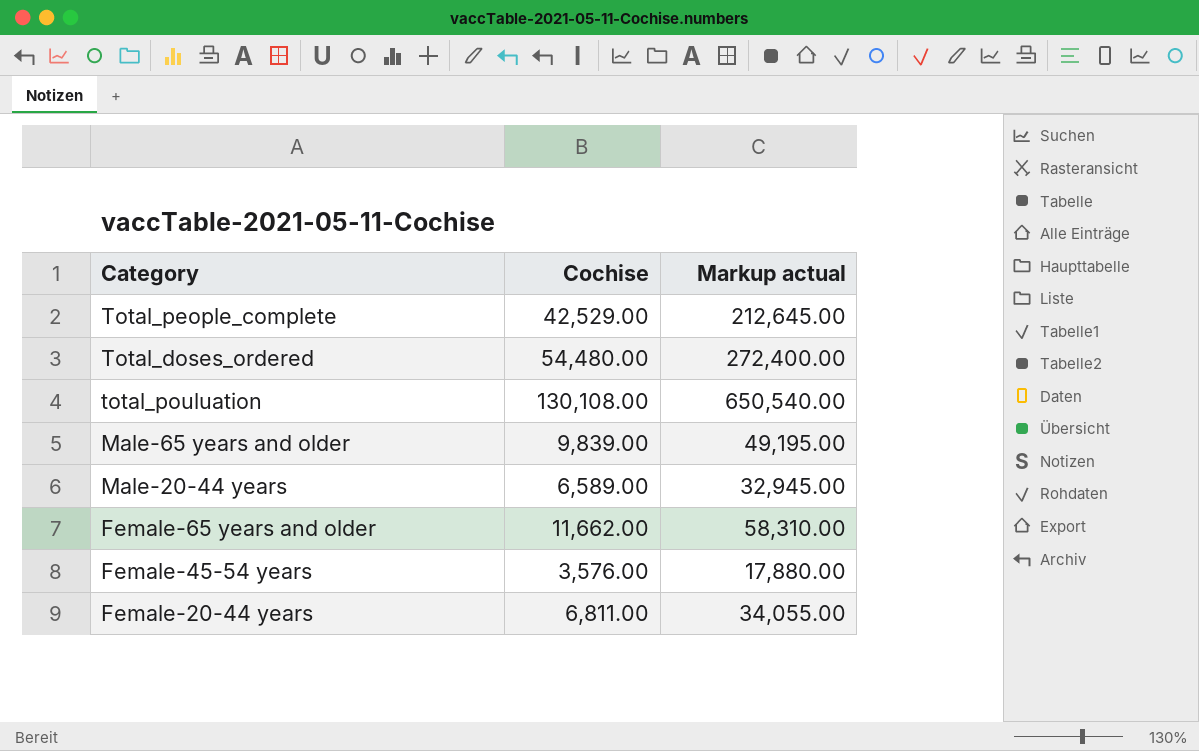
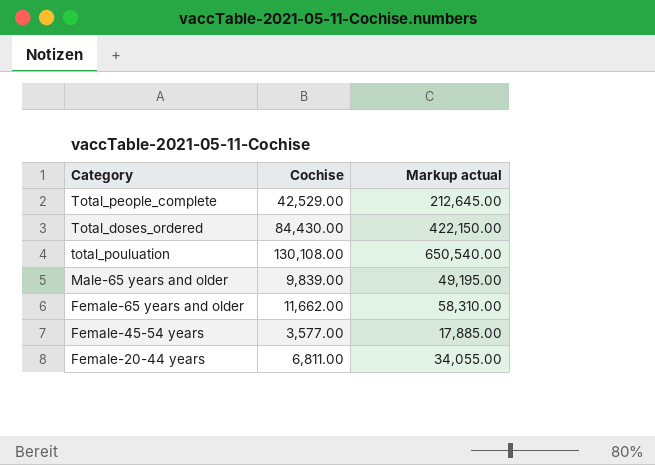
row Male-20-44 years: 6,589.00 | 32,945.00 -> none
Total_doses_ordered | Cochise: 54,480.00 -> 84,430.00
Total_doses_ordered | Markup actual: 272,400.00 -> 422,150.00
Female-45-54 years | Cochise: 3,576.00 -> 3,577.00
Female-45-54 years | Markup actual: 17,880.00 -> 17,885.00

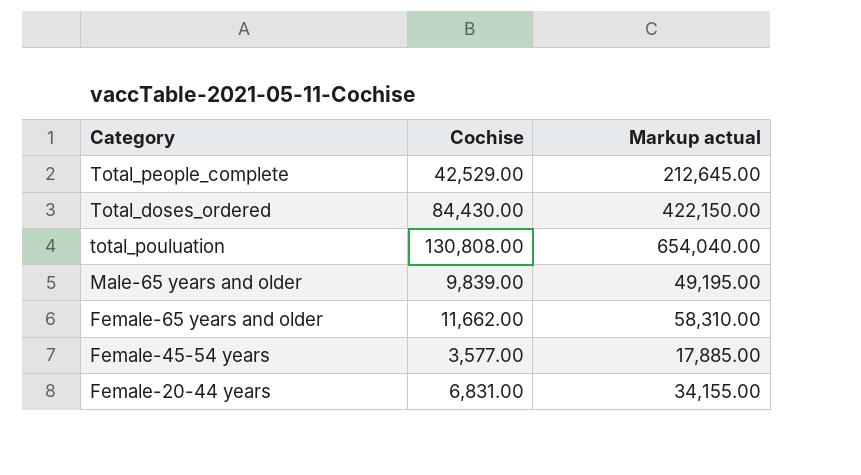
total_pouluation | Cochise: 130,108.00 -> 130,808.00
total_pouluation | Markup actual: 650,540.00 -> 654,040.00
Female-20-44 years | Cochise: 6,811.00 -> 6,831.00
Female-20-44 years | Markup actual: 34,055.00 -> 34,155.00

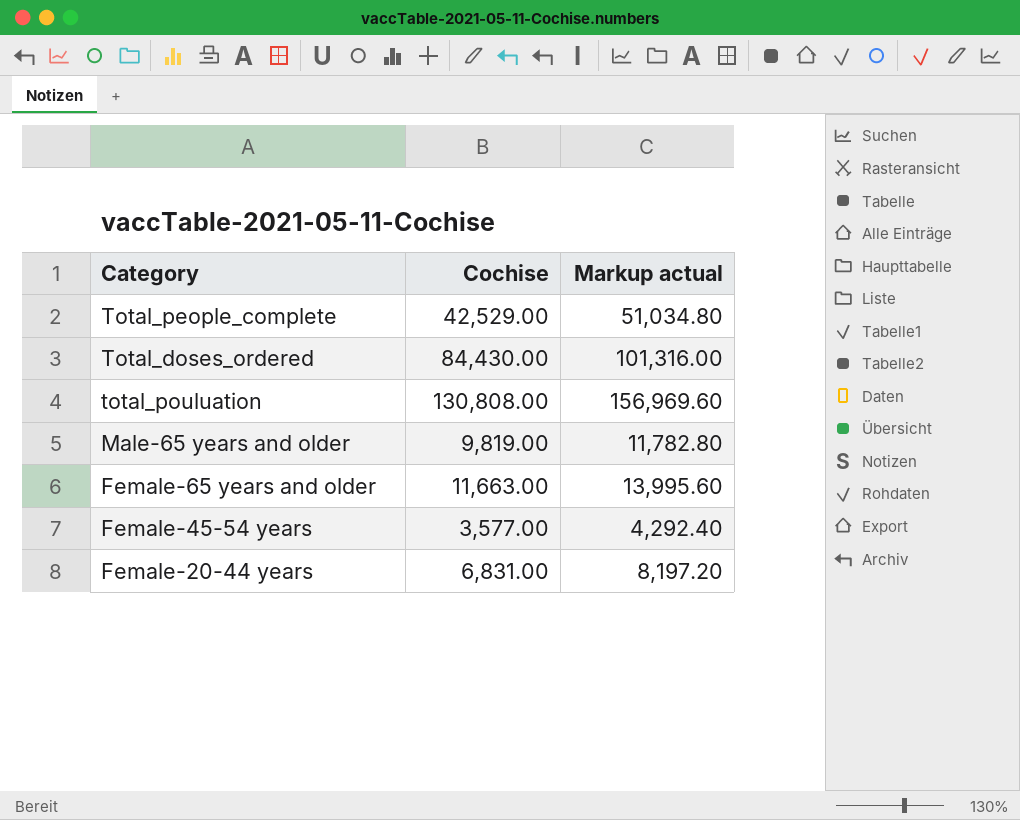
column Markup actual | formula: [Cochise] * 5 -> [Cochise] * 1.2
Male-65 years and older | Cochise: 9,839.00 -> 9,819.00
Female-65 years and older | Cochise: 11,662.00 -> 11,663.00

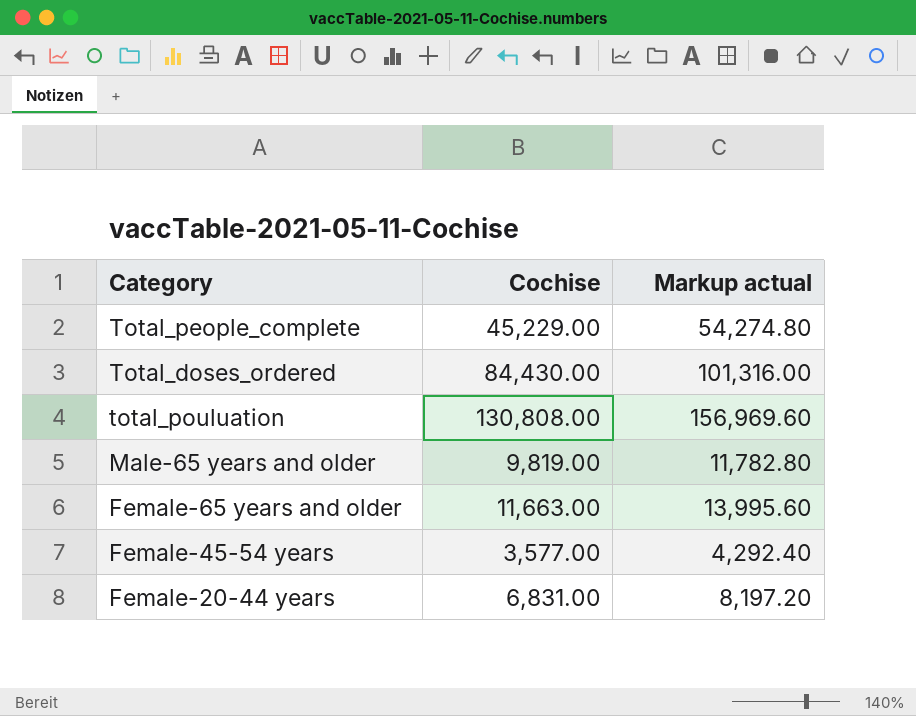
Total_people_complete | Cochise: 42,529.00 -> 45,229.00
Total_people_complete | Markup actual: 51,034.80 -> 54,274.80

